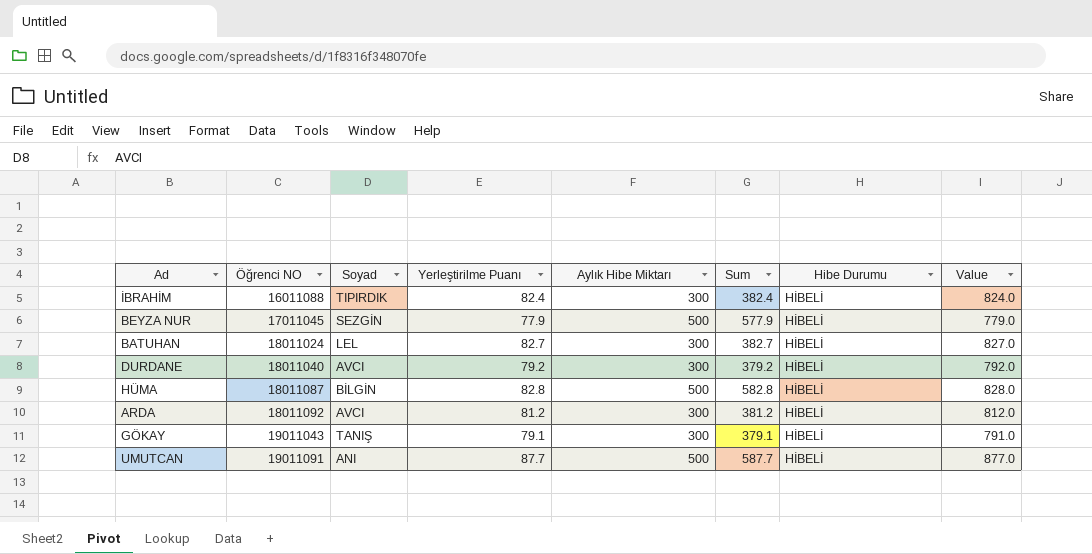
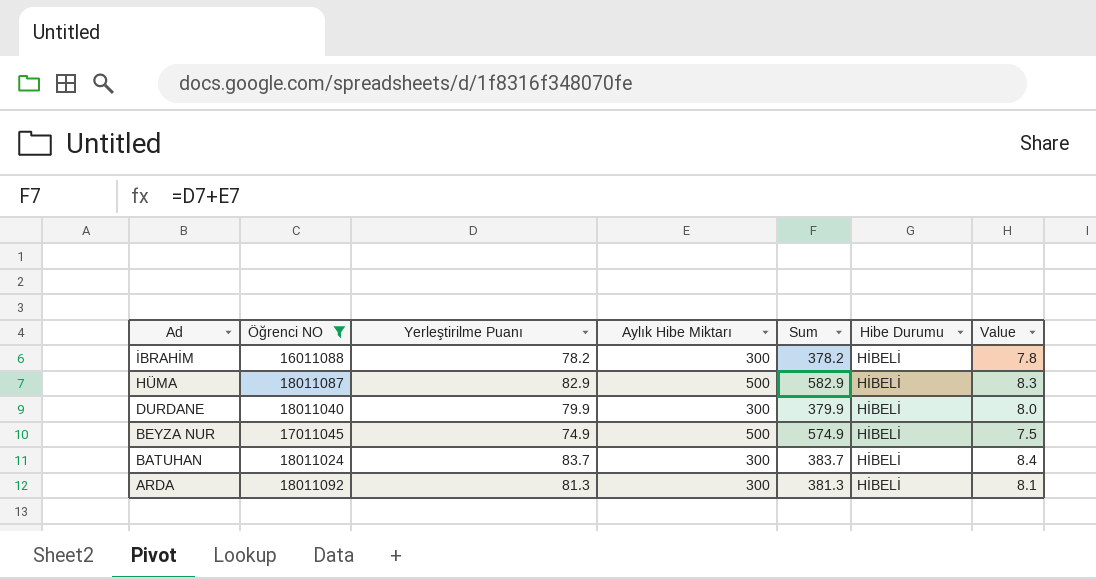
filter: none -> Öğrenci NO <= 18011092
row order: Öğrenci NO ascending -> Ad descending
column Soyad | position: 3 -> none
column Value | formula: [Yerleştirilme Puanı] * 10 -> [Yerleştirilme Puanı] * 0.1
İBRAHİM | Yerleştirilme Puanı: 82.4 -> 78.2
İBRAHİM | Sum: 382.4 -> 378.2
HÜMA | Yerleştirilme Puanı: 82.8 -> 82.9
HÜMA | Sum: 582.8 -> 582.9
DURDANE | Yerleştirilme Puanı: 79.2 -> 79.9
DURDANE | Sum: 379.2 -> 379.9
BEYZA NUR | Yerleştirilme Puanı: 77.9 -> 74.9
BEYZA NUR | Sum: 577.9 -> 574.9
BATUHAN | Yerleştirilme Puanı: 82.7 -> 83.7
BATUHAN | Sum: 382.7 -> 383.7
ARDA | Yerleştirilme Puanı: 81.2 -> 81.3
ARDA | Sum: 381.2 -> 381.3

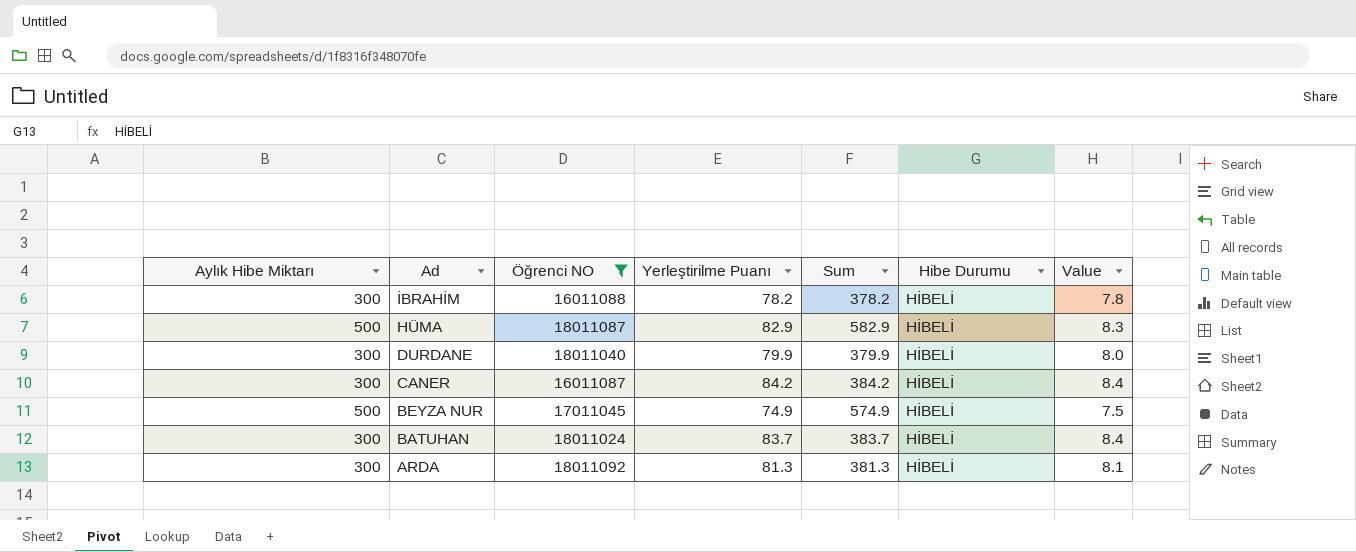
column Aylık Hibe Miktarı | position: 4 -> 1
row CANER: none -> 300 | 16011087 | 84.2 | 384.2 | HİBELİ | 8.4

